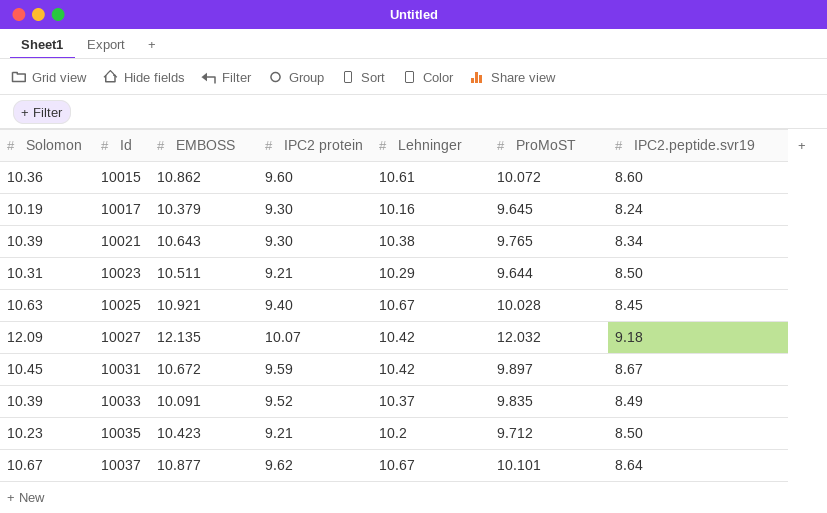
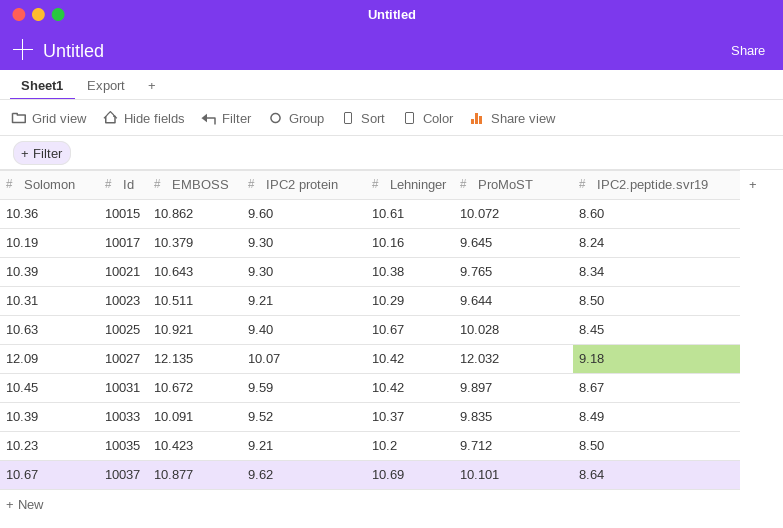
10037 | Lehninger: 10.67 -> 10.69

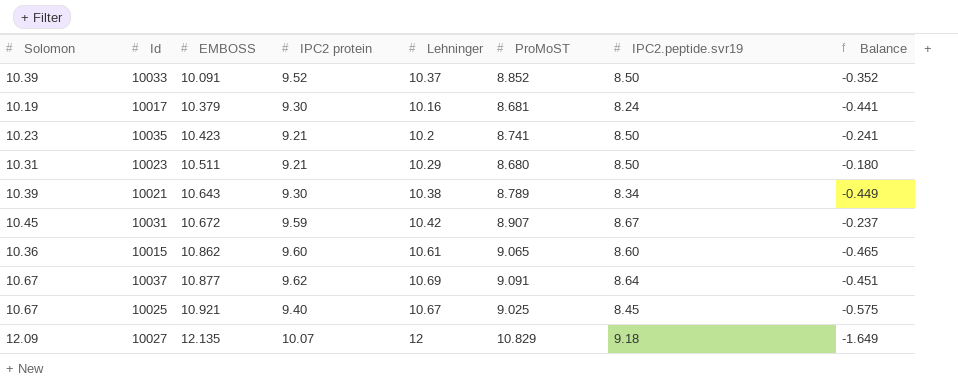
row order: Id ascending -> EMBOSS ascending
column Balance | formula: none -> [IPC2.peptide.svr19] - [ProMoST]
10033 | ProMoST: 9.835 -> 8.852
10033 | IPC2.peptide.svr19: 8.49 -> 8.50
10017 | ProMoST: 9.645 -> 8.681
10035 | ProMoST: 9.712 -> 8.741
10023 | ProMoST: 9.644 -> 8.680
10021 | ProMoST: 9.765 -> 8.789
10031 | ProMoST: 9.897 -> 8.907
10015 | ProMoST: 10.072 -> 9.065
10037 | ProMoST: 10.101 -> 9.091
10025 | Solomon: 10.63 -> 10.67
10025 | ProMoST: 10.028 -> 9.025
10027 | Lehninger: 10.42 -> 12
10027 | ProMoST: 12.032 -> 10.829

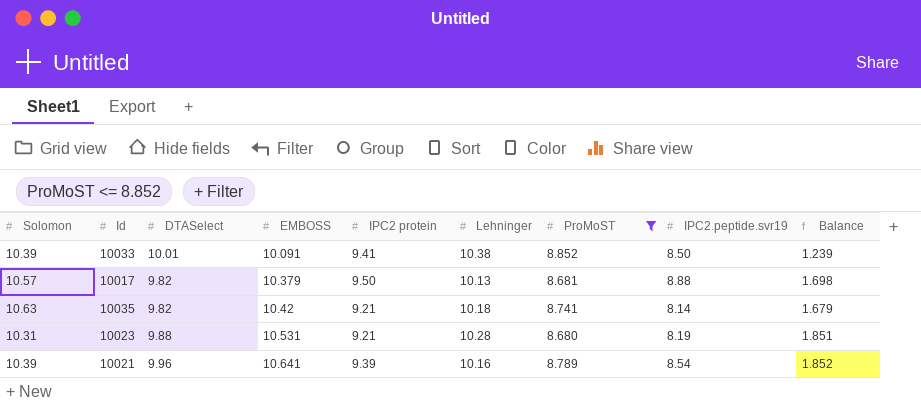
filter: none -> ProMoST <= 8.852
column DTASelect | position: none -> 3
column Balance | formula: [IPC2.peptide.svr19] - [ProMoST] -> [EMBOSS] - [ProMoST]
10033 | IPC2 protein: 9.52 -> 9.41
10033 | Lehninger: 10.37 -> 10.38
10017 | Solomon: 10.19 -> 10.57
10017 | IPC2 protein: 9.30 -> 9.50
10017 | Lehninger: 10.16 -> 10.13
10017 | IPC2.peptide.svr19: 8.24 -> 8.88
10035 | Solomon: 10.23 -> 10.63
10035 | EMBOSS: 10.423 -> 10.42
10035 | Lehninger: 10.2 -> 10.18
10035 | IPC2.peptide.svr19: 8.50 -> 8.14
10023 | EMBOSS: 10.511 -> 10.531
10023 | Lehninger: 10.29 -> 10.28
10023 | IPC2.peptide.svr19: 8.50 -> 8.19
10021 | EMBOSS: 10.643 -> 10.641
10021 | IPC2 protein: 9.30 -> 9.39
10021 | Lehninger: 10.38 -> 10.16
10021 | IPC2.peptide.svr19: 8.34 -> 8.54

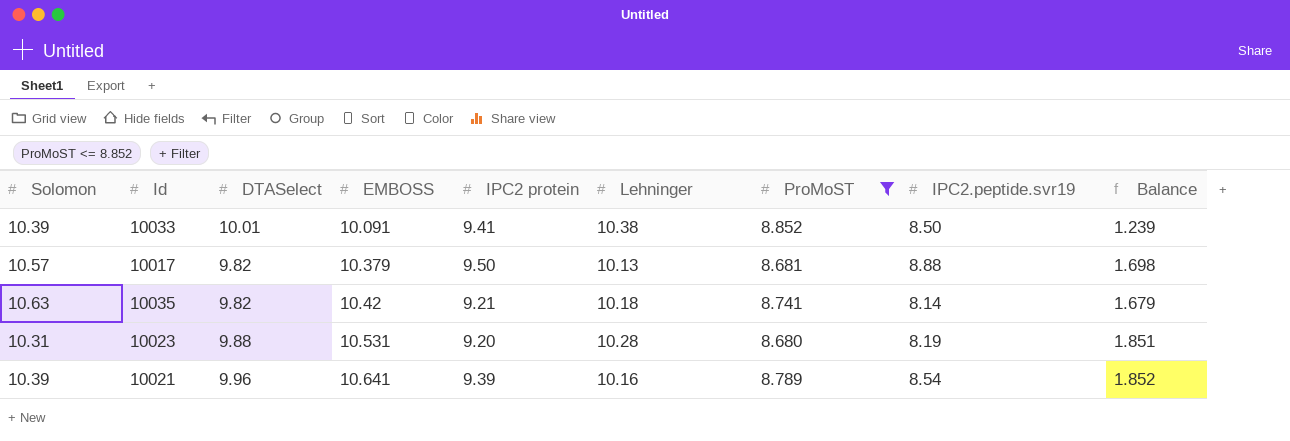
10023 | IPC2 protein: 9.21 -> 9.20

